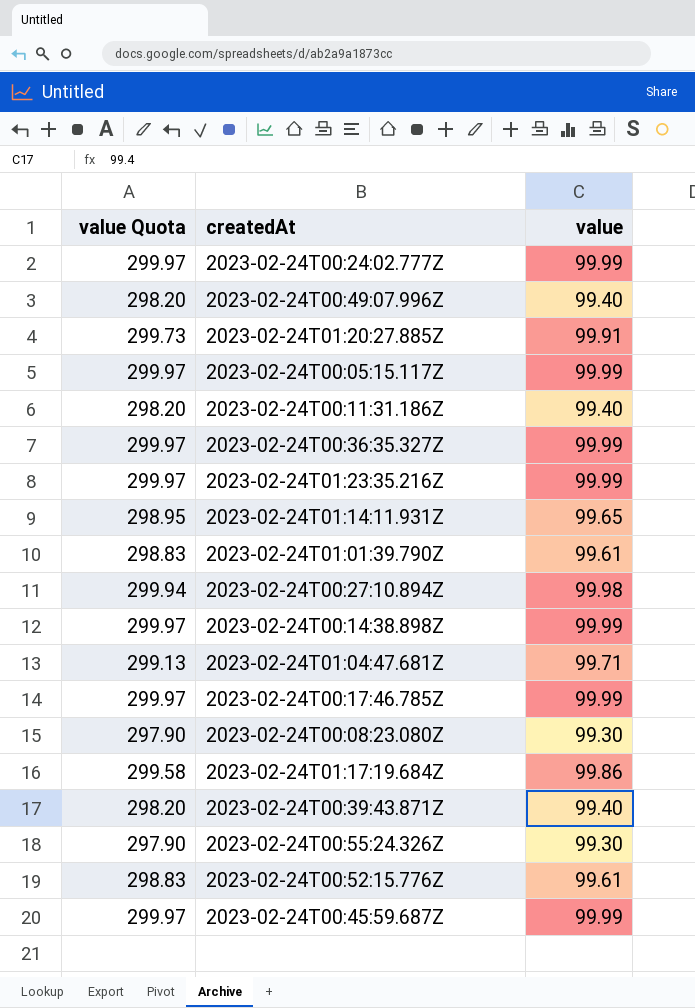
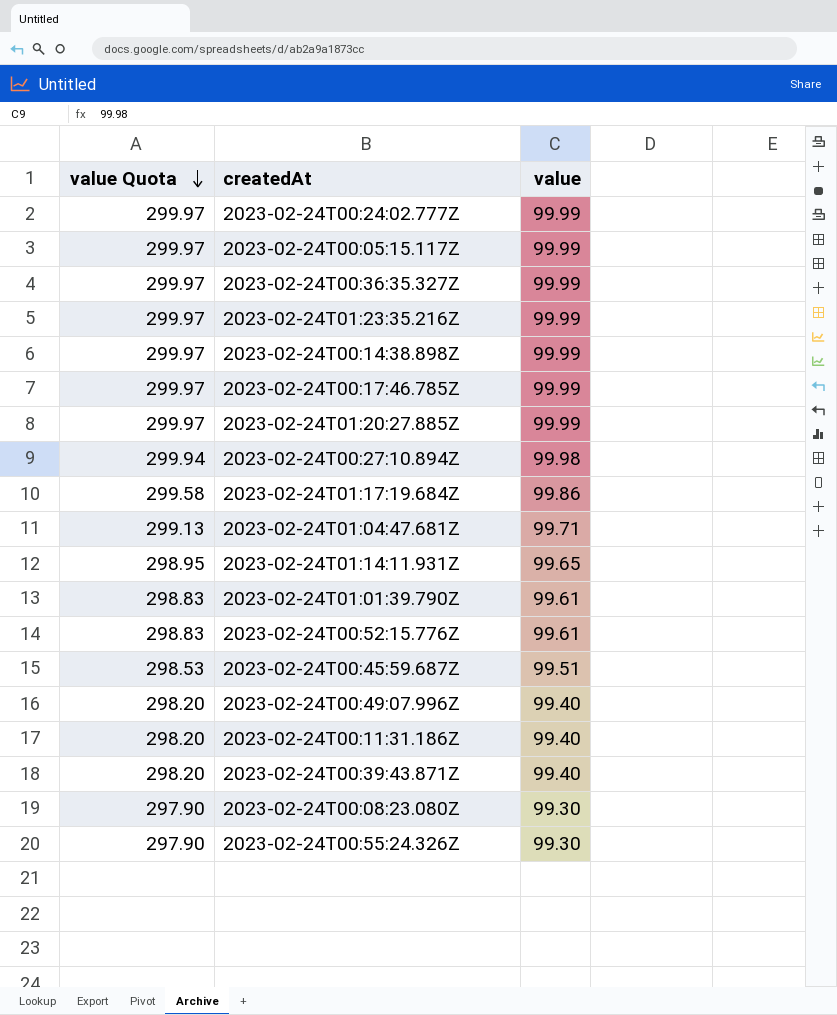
row order: none -> value Quota descending
2023-02-24T01:20:27.885Z | value Quota: 299.73 -> 299.97
2023-02-24T01:20:27.885Z | value: 99.91 -> 99.99
2023-02-24T00:45:59.687Z | value Quota: 299.97 -> 298.53
2023-02-24T00:45:59.687Z | value: 99.99 -> 99.51

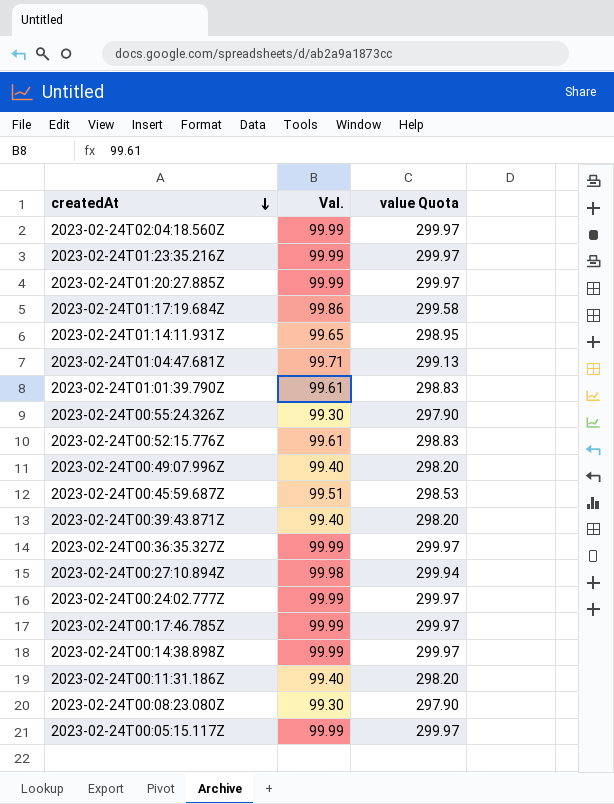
row order: value Quota descending -> createdAt descending
column name: value -> Val.
column value Quota | position: 1 -> 3
row 2023-02-24T02:04:18.560Z: none -> 99.99 | 299.97

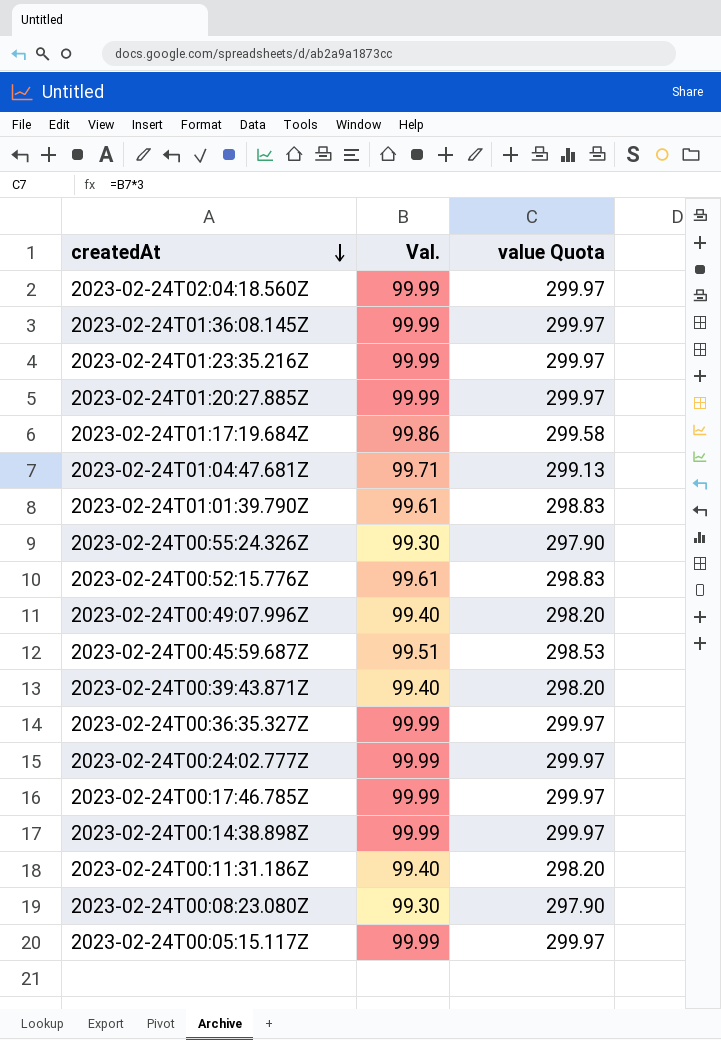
row 2023-02-24T01:14:11.931Z: 99.65 | 298.95 -> none
row 2023-02-24T00:27:10.894Z: 99.98 | 299.94 -> none
row 2023-02-24T01:36:08.145Z: none -> 99.99 | 299.97

